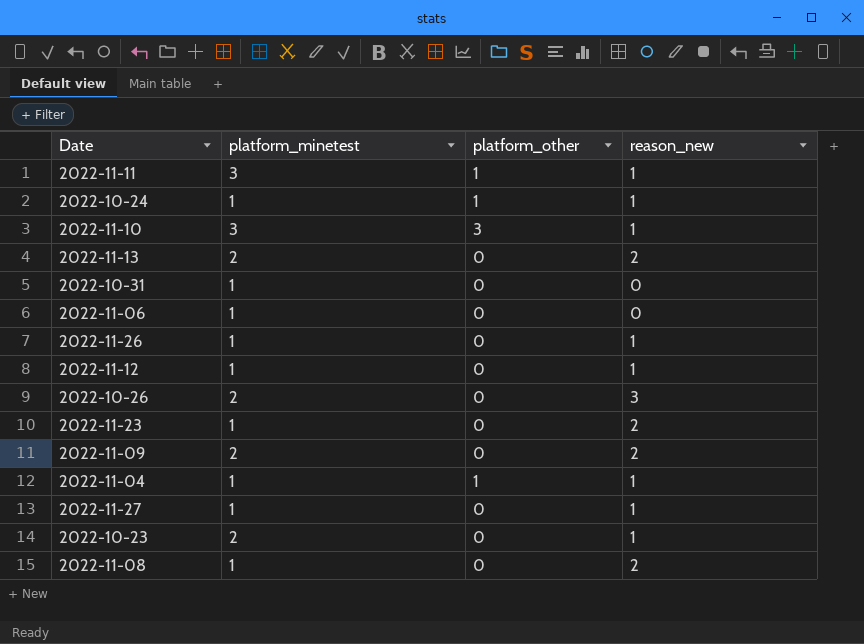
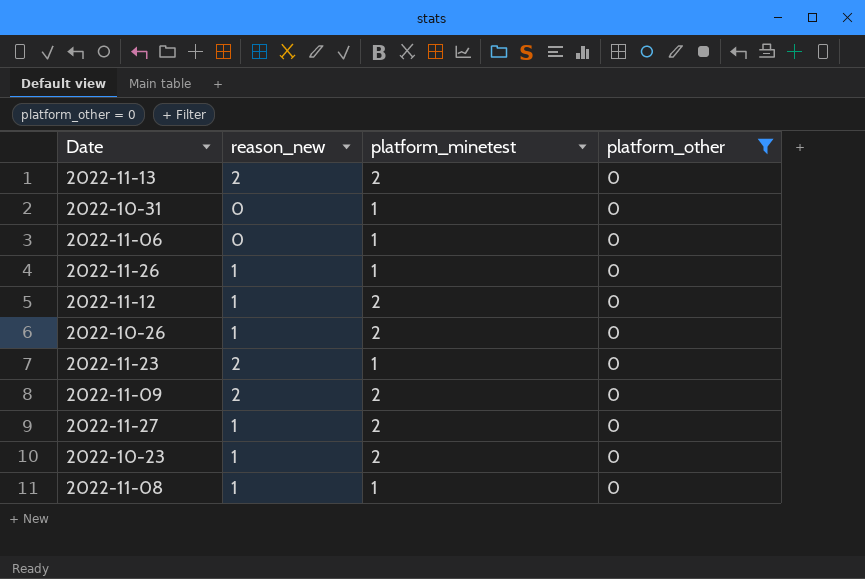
filter: none -> platform_other = 0
column reason_new | position: 4 -> 2
2022-11-12 | platform_minetest: 1 -> 2
2022-10-26 | reason_new: 3 -> 1
2022-11-27 | platform_minetest: 1 -> 2
2022-11-08 | reason_new: 2 -> 1

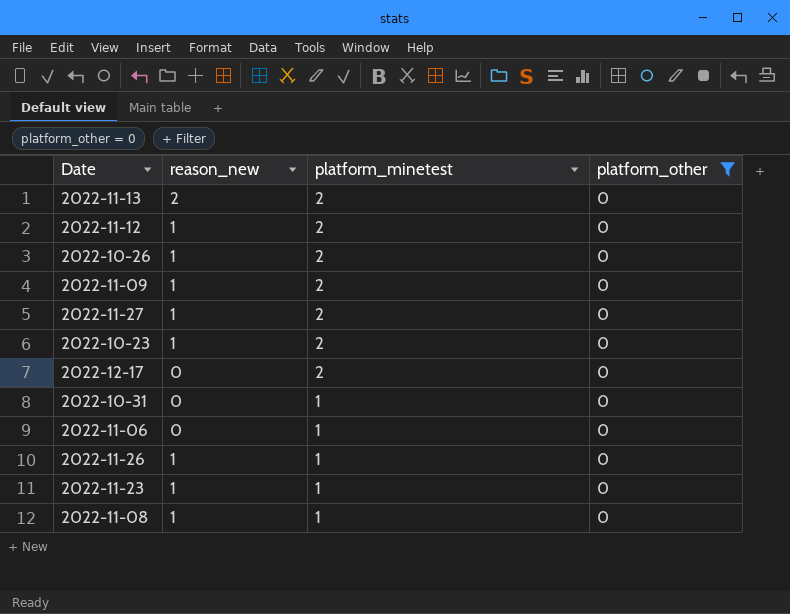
row order: none -> platform_minetest descending
2022-11-09 | reason_new: 2 -> 1
row 2022-12-17: none -> 0 | 2 | 0
2022-11-23 | reason_new: 2 -> 1

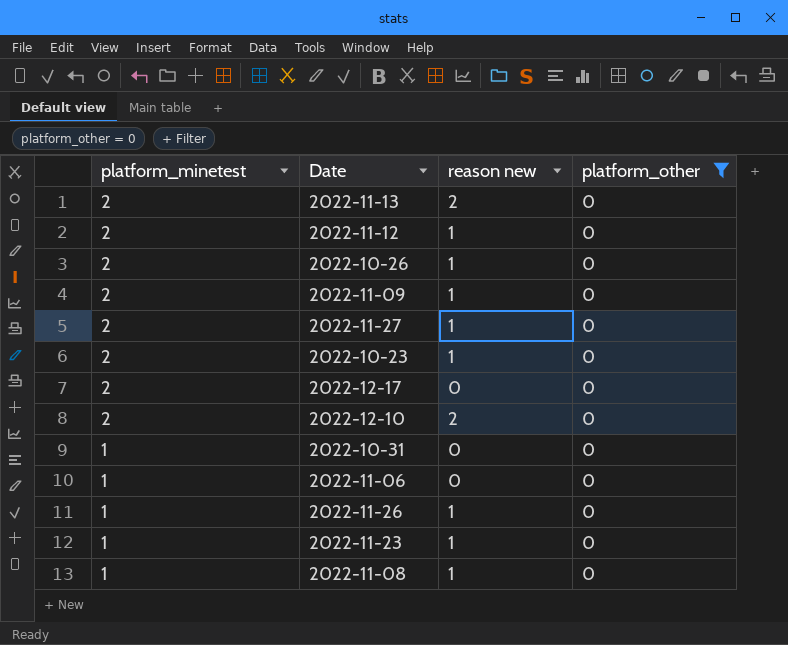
column platform_minetest | position: 3 -> 1
column name: reason_new -> reason new
row 2022-12-10: none -> 2 | 2 | 0

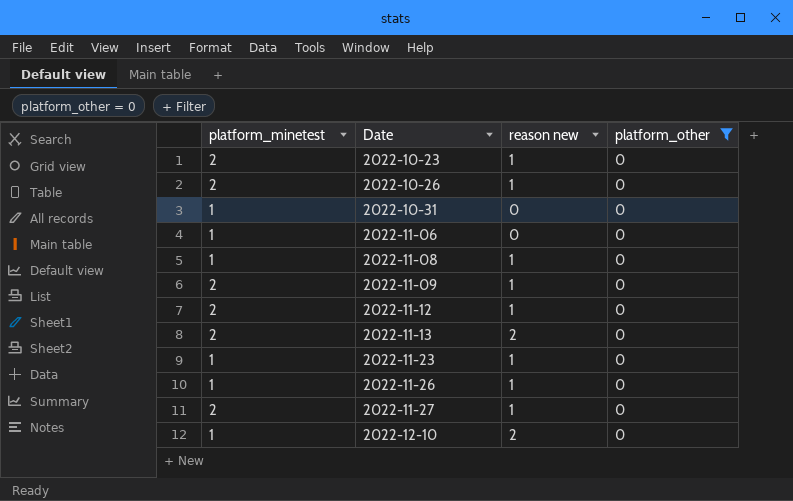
row order: platform_minetest descending -> Date ascending
row 2022-12-17: 2 | 0 | 0 -> none
2022-12-10 | platform_minetest: 2 -> 1

